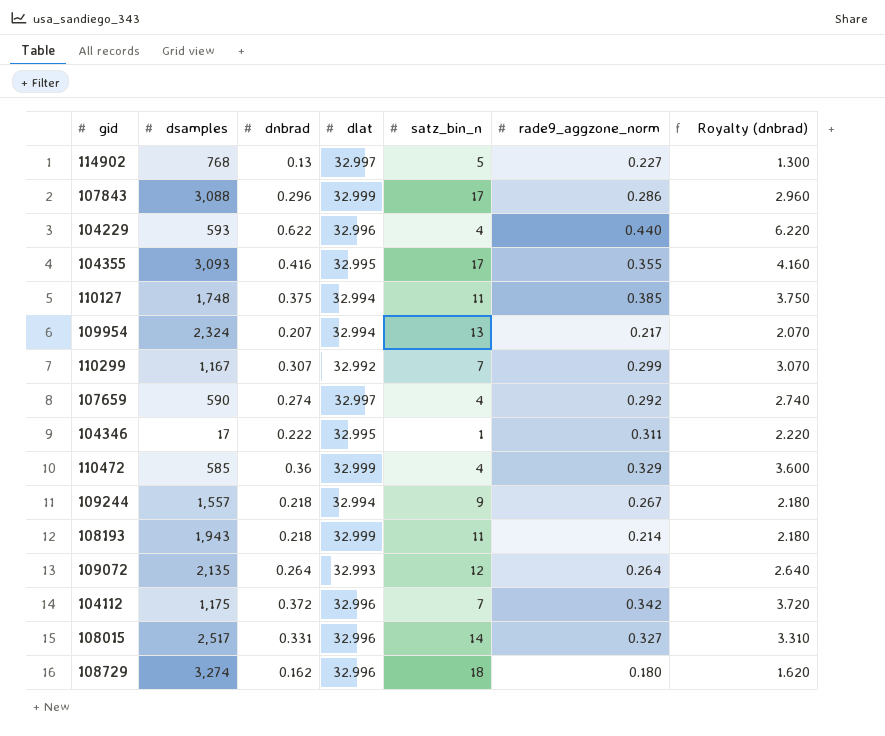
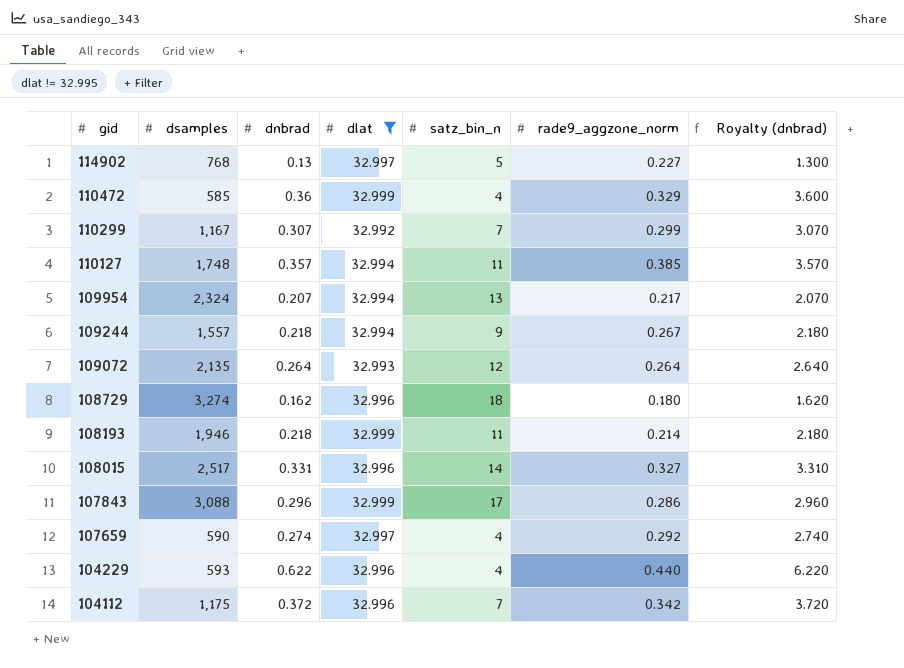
filter: none -> dlat != 32.995
row order: none -> gid descending
110127 | dnbrad: 0.375 -> 0.357
110127 | Royalty (dnbrad): 3.750 -> 3.570
108193 | dsamples: 1,943 -> 1,946

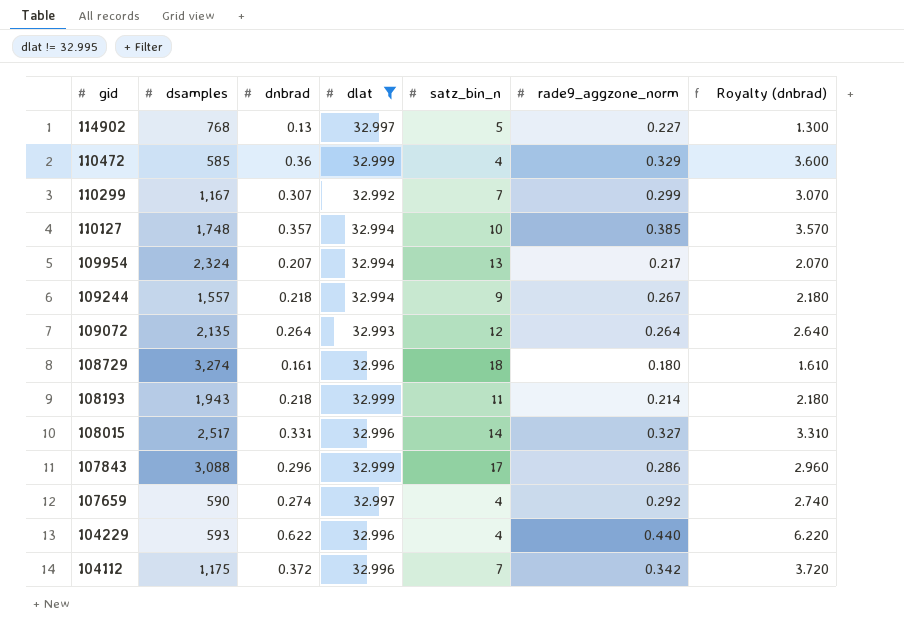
110127 | satz_bin_n: 11 -> 10
108729 | dnbrad: 0.162 -> 0.161
108729 | Royalty (dnbrad): 1.620 -> 1.610
108193 | dsamples: 1,946 -> 1,943

